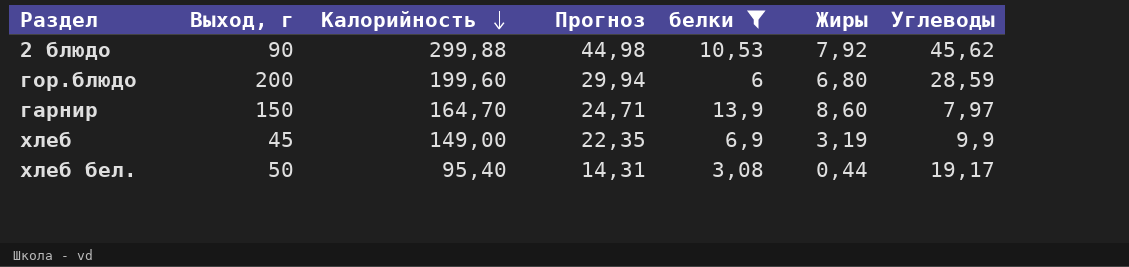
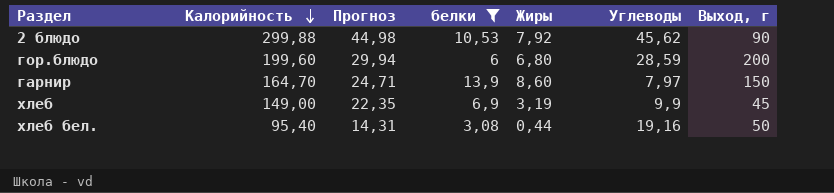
column Выход, г | position: 2 -> 7
хлеб бел. | Углеводы: 19,17 -> 19,16

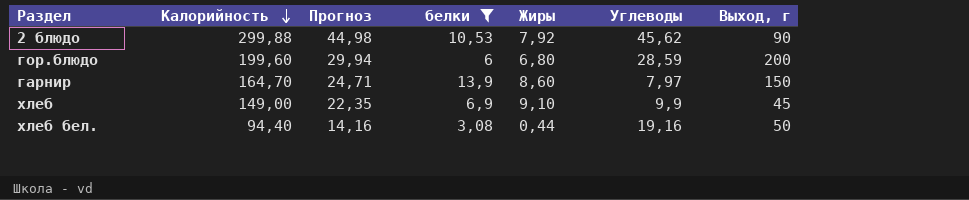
хлеб | Жиры: 3,19 -> 9,10
хлеб бел. | Калорийность: 95,40 -> 94,40
хлеб бел. | Прогноз: 14,31 -> 14,16

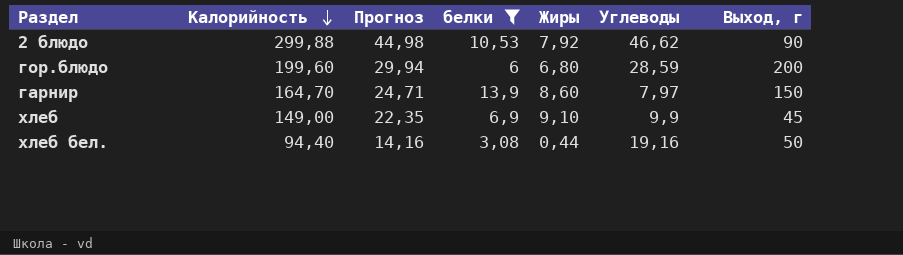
2 блюдо | Углеводы: 45,62 -> 46,62

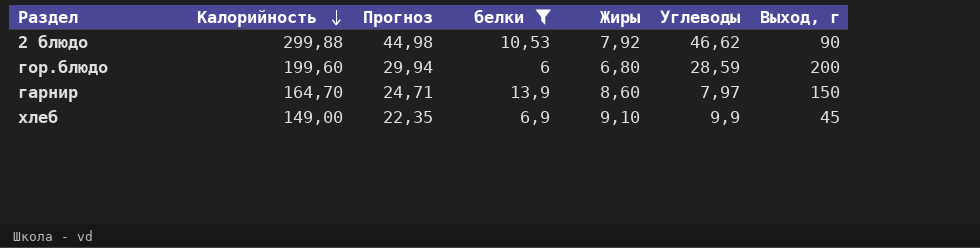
row хлеб бел.: 94,40 | 14,16 | 3,08 | 0,44 | 19,16 | 50 -> none

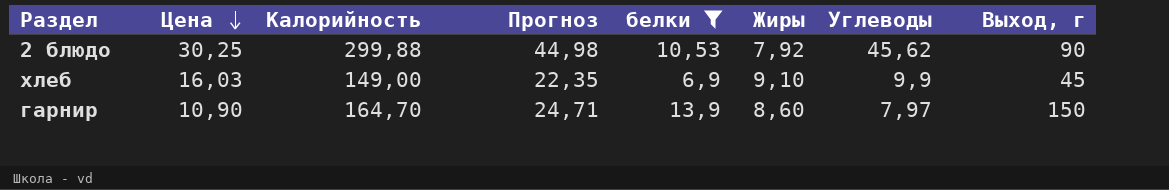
row order: Калорийность descending -> Цена descending
column Цена | position: none -> 2
row гор.блюдо: 199,60 | 29,94 | 6 | 6,80 | 28,59 | 200 -> none
2 блюдо | Углеводы: 46,62 -> 45,62

